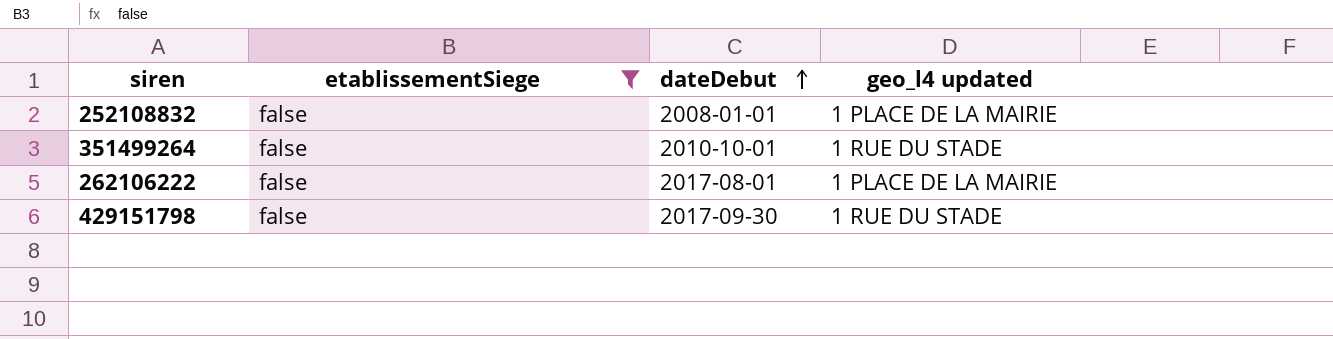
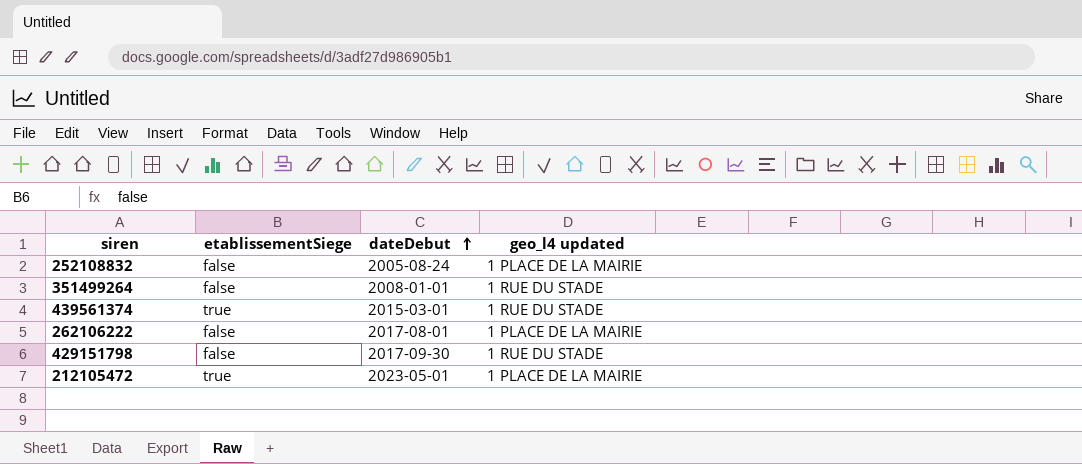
filter: etablissementSiege = false -> none
252108832 | dateDebut: 2008-01-01 -> 2005-08-24
351499264 | dateDebut: 2010-10-01 -> 2008-01-01

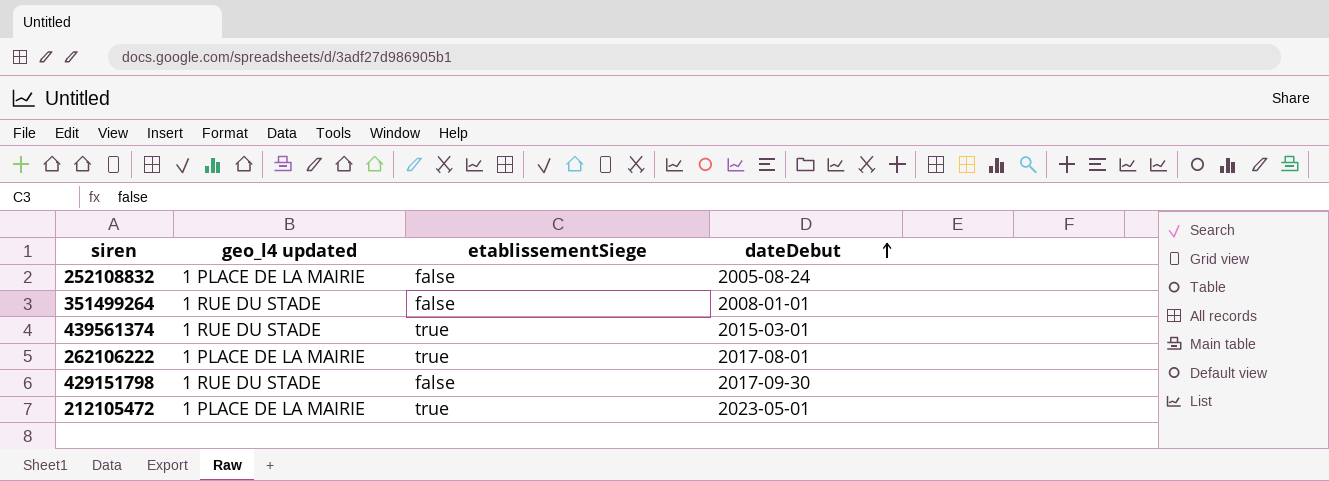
column geo_l4 updated | position: 4 -> 2
262106222 | etablissementSiege: false -> true

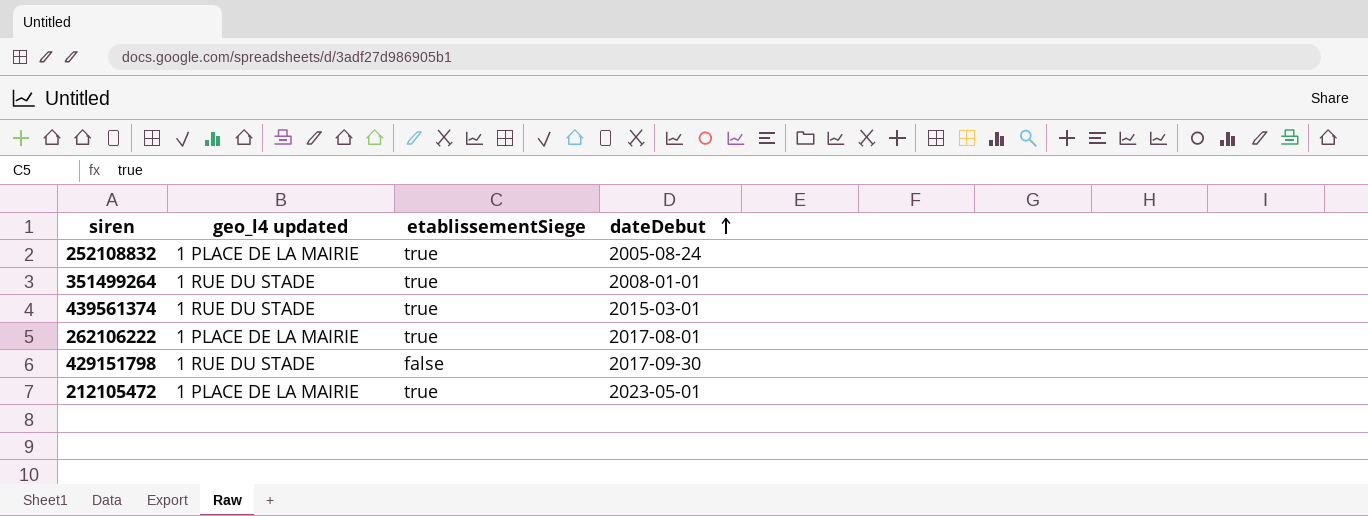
252108832 | etablissementSiege: false -> true
351499264 | etablissementSiege: false -> true

